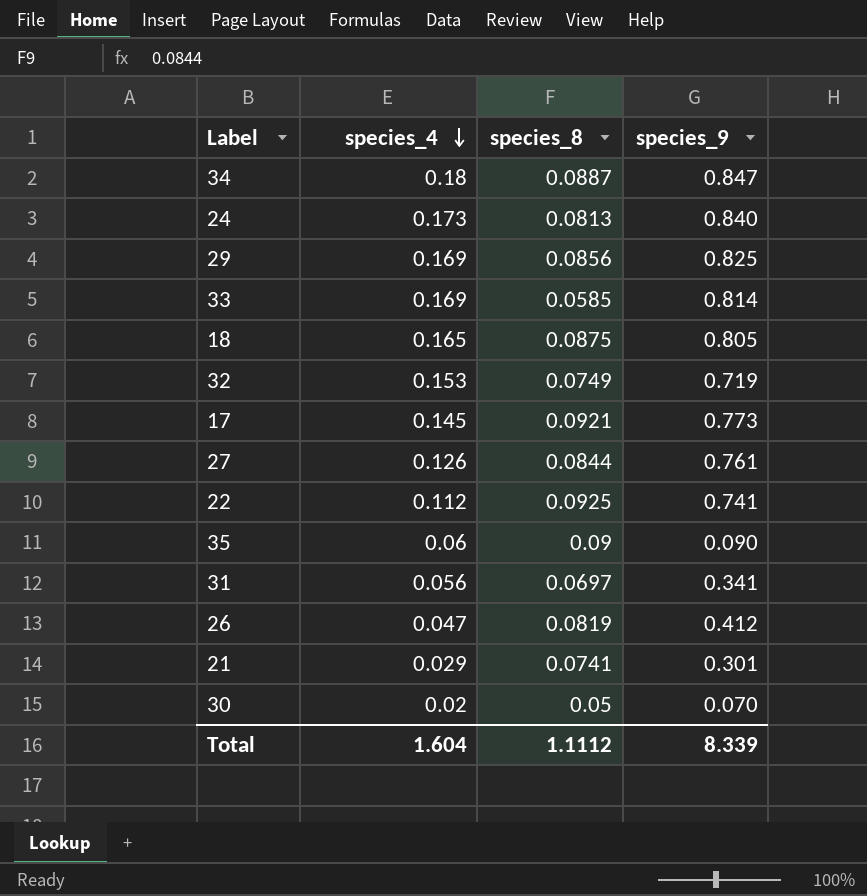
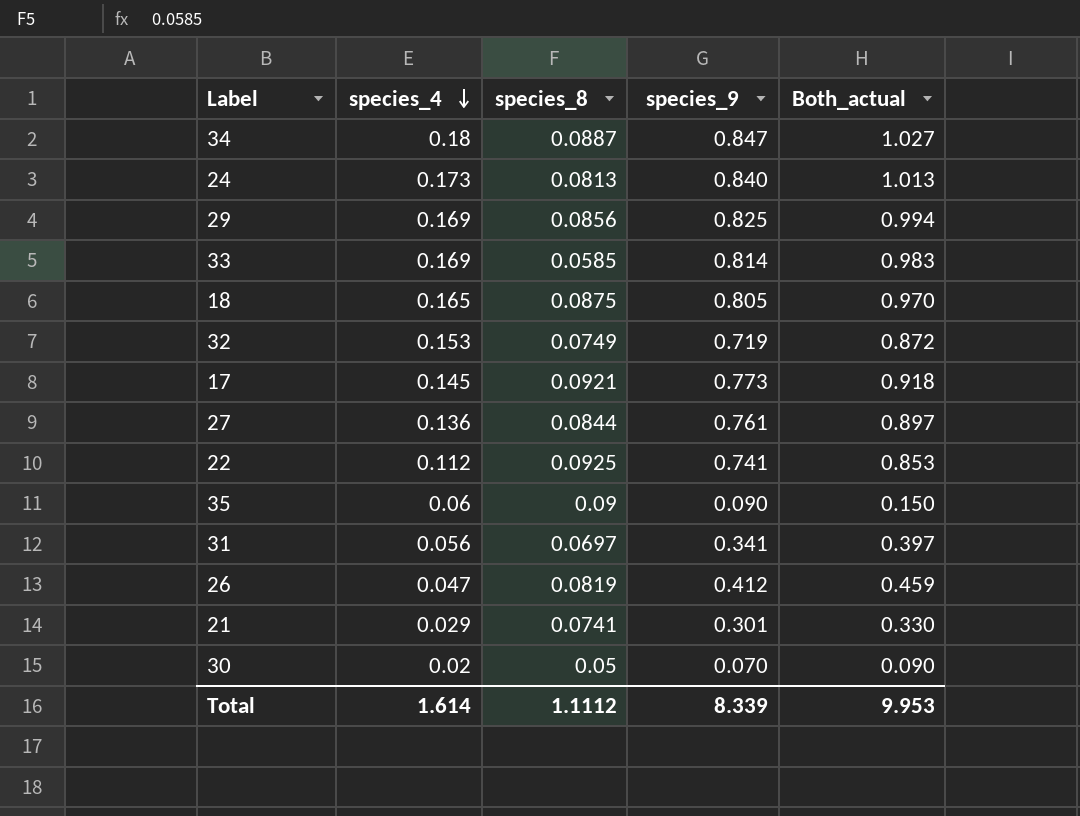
column Both_actual | formula: none -> [species_4] + [species_9]
27 | species_4: 0.126 -> 0.136
Total | species_4: 1.604 -> 1.614

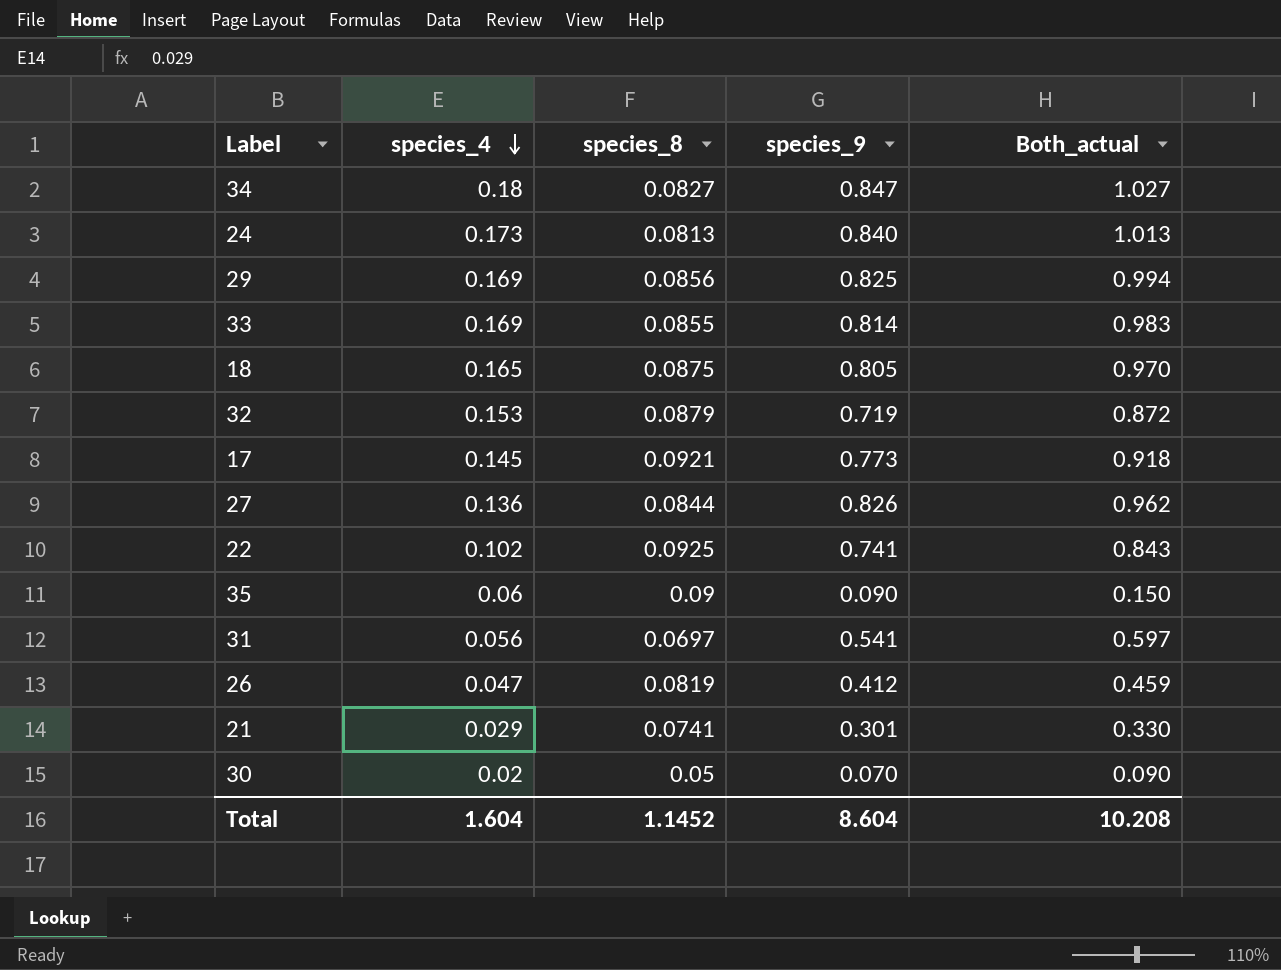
34 | species_8: 0.0887 -> 0.0827
33 | species_8: 0.0585 -> 0.0855
32 | species_8: 0.0749 -> 0.0879
27 | species_9: 0.761 -> 0.826
27 | Both_actual: 0.897 -> 0.962
22 | species_4: 0.112 -> 0.102
22 | Both_actual: 0.853 -> 0.843
31 | species_9: 0.341 -> 0.541
31 | Both_actual: 0.397 -> 0.597
Total | species_4: 1.614 -> 1.604
Total | species_8: 1.1112 -> 1.1452
Total | species_9: 8.339 -> 8.604
Total | Both_actual: 9.953 -> 10.208

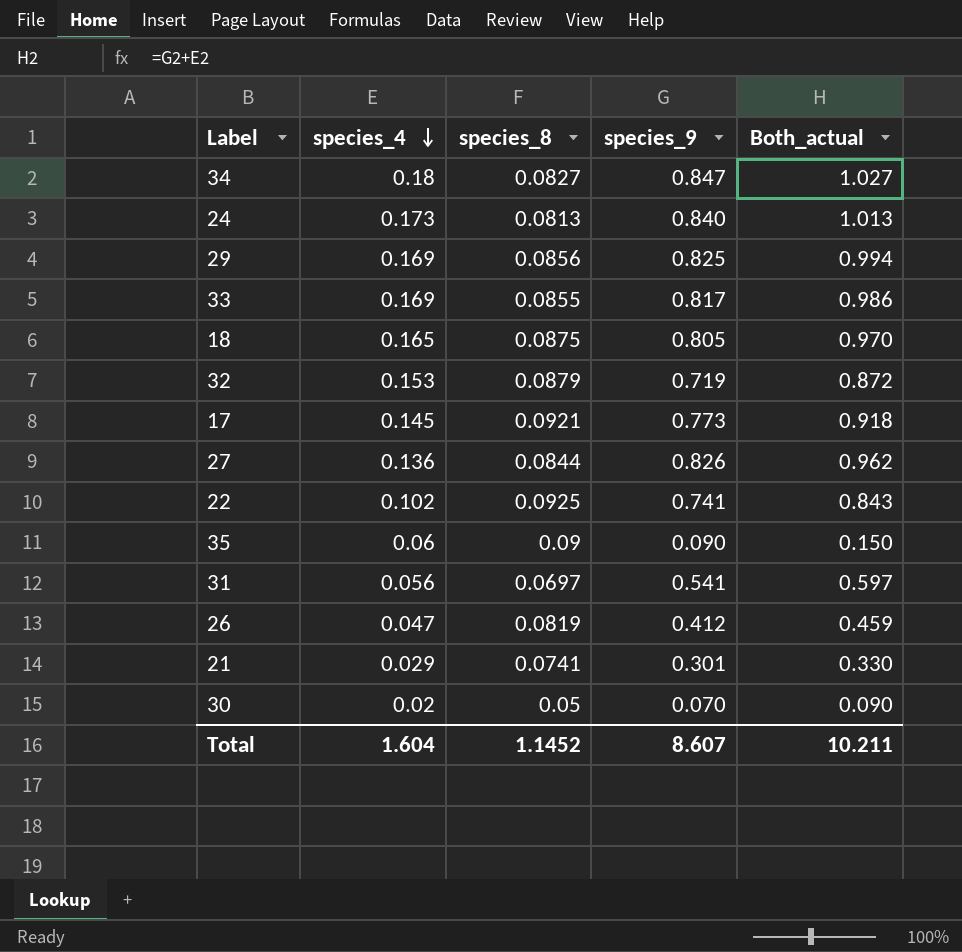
33 | species_9: 0.814 -> 0.817
33 | Both_actual: 0.983 -> 0.986
Total | species_9: 8.604 -> 8.607
Total | Both_actual: 10.208 -> 10.211

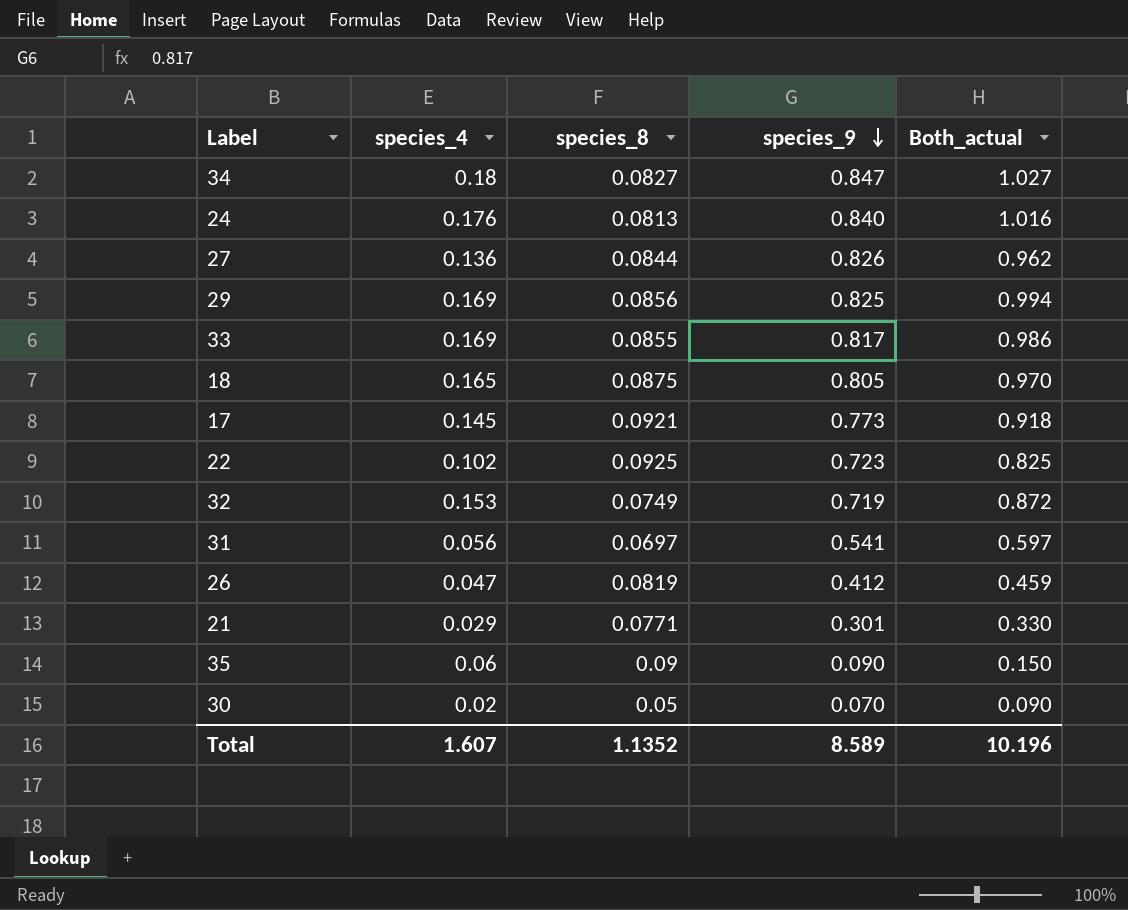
row order: species_4 descending -> species_9 descending
24 | species_4: 0.173 -> 0.176
24 | Both_actual: 1.013 -> 1.016
22 | species_9: 0.741 -> 0.723
22 | Both_actual: 0.843 -> 0.825
32 | species_8: 0.0879 -> 0.0749
21 | species_8: 0.0741 -> 0.0771
Total | species_4: 1.604 -> 1.607
Total | species_8: 1.1452 -> 1.1352
Total | species_9: 8.607 -> 8.589
Total | Both_actual: 10.211 -> 10.196

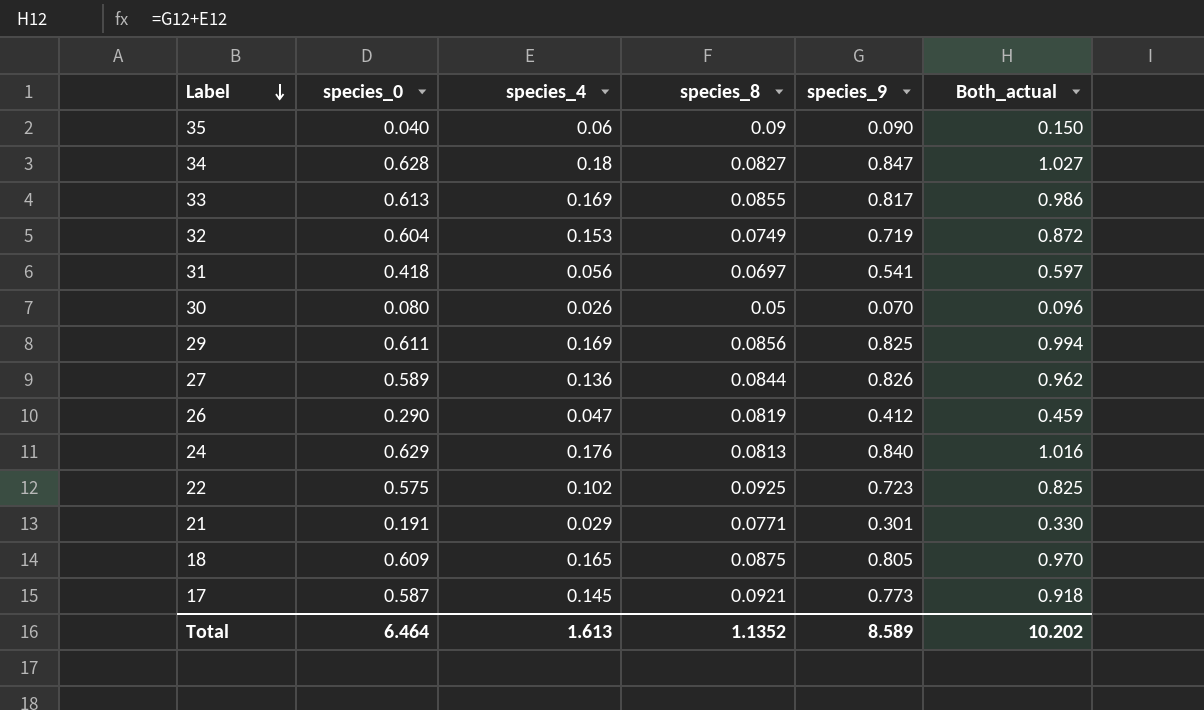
row order: species_9 descending -> Label descending
column species_0 | position: none -> 2
30 | species_4: 0.02 -> 0.026
30 | Both_actual: 0.090 -> 0.096
Total | species_4: 1.607 -> 1.613
Total | Both_actual: 10.196 -> 10.202

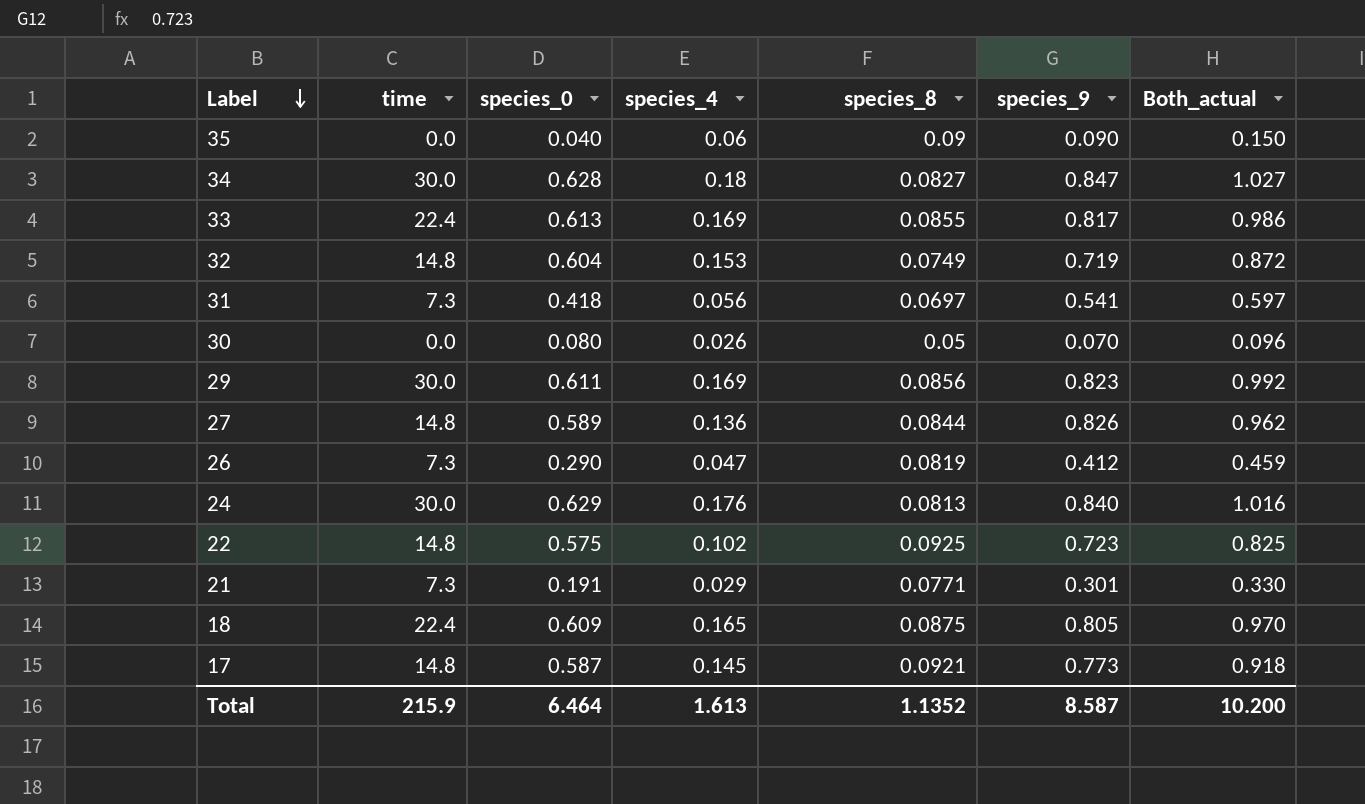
column time | position: none -> 2
29 | species_9: 0.825 -> 0.823
29 | Both_actual: 0.994 -> 0.992
Total | species_9: 8.589 -> 8.587
Total | Both_actual: 10.202 -> 10.200

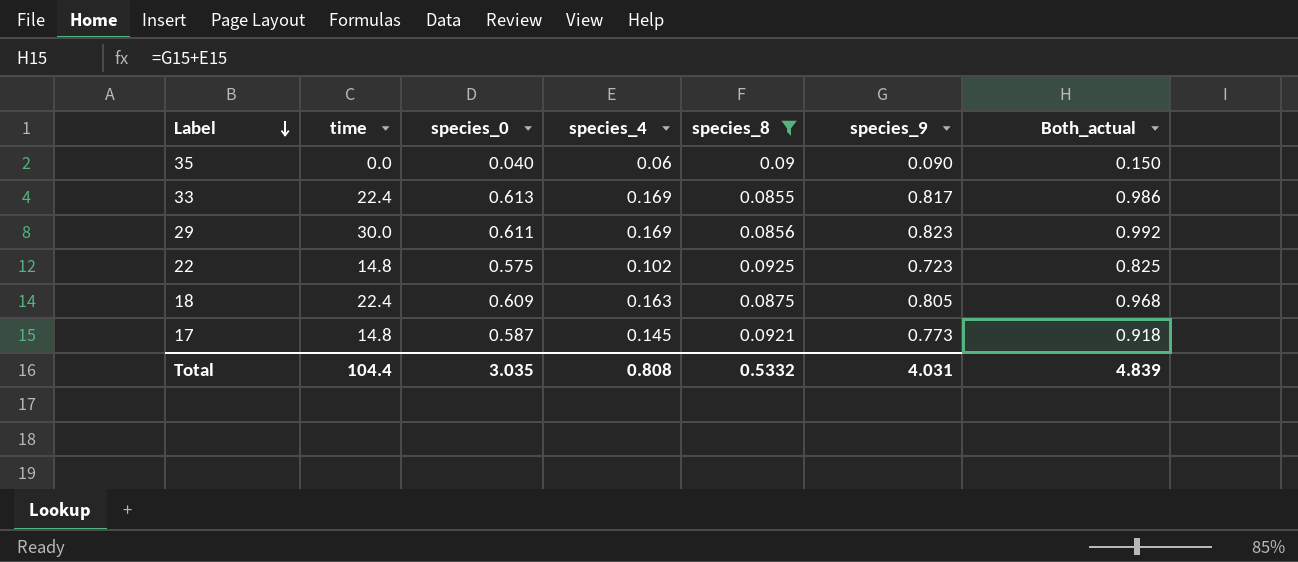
filter: none -> species_8 >= 0.0855
18 | species_4: 0.165 -> 0.163
18 | Both_actual: 0.970 -> 0.968
Total | time: 215.9 -> 104.4
Total | species_0: 6.464 -> 3.035
Total | species_4: 1.613 -> 0.808
Total | species_8: 1.1352 -> 0.5332
Total | species_9: 8.587 -> 4.031
Total | Both_actual: 10.200 -> 4.839

